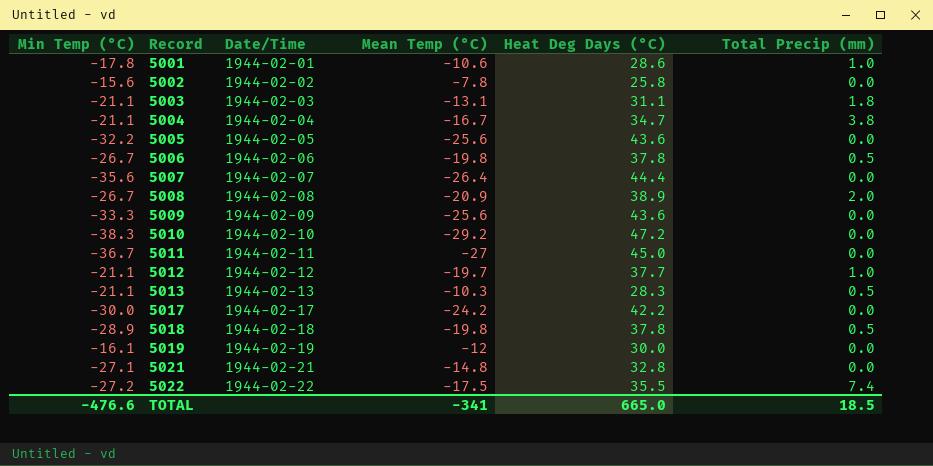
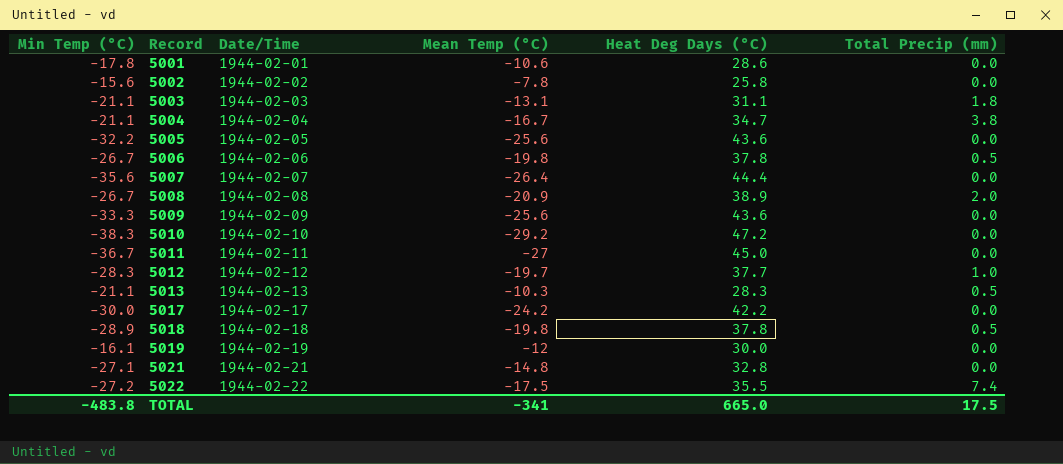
5001 | Total Precip (mm): 1.0 -> 0.0
5012 | Min Temp (°C): -21.1 -> -28.3
TOTAL | Min Temp (°C): -476.6 -> -483.8
TOTAL | Total Precip (mm): 18.5 -> 17.5

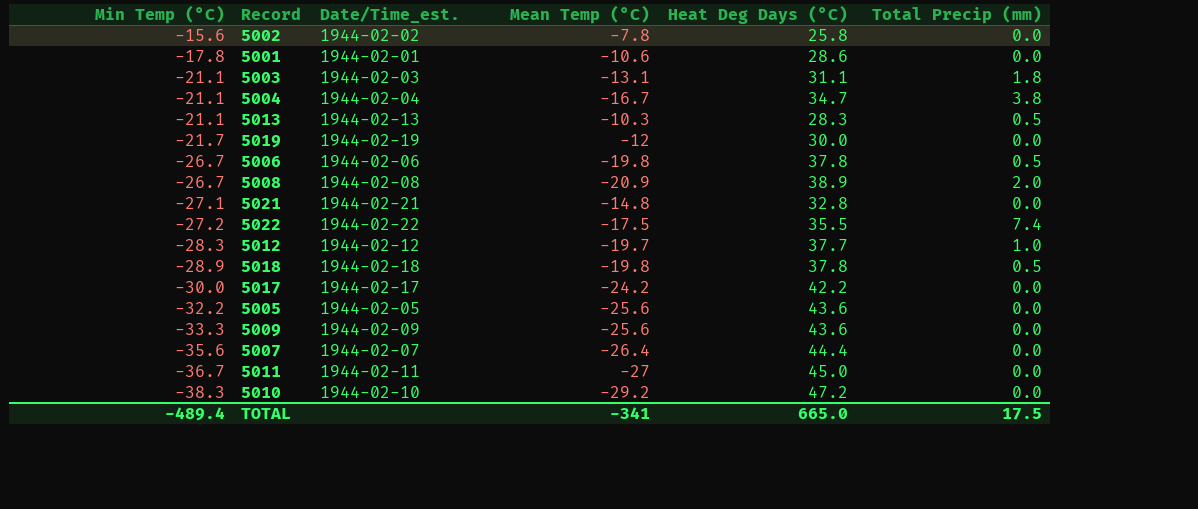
row order: Record ascending -> Min Temp (°C) descending
column name: Date/Time -> Date/Time_est.
5019 | Min Temp (°C): -16.1 -> -21.7
TOTAL | Min Temp (°C): -483.8 -> -489.4

